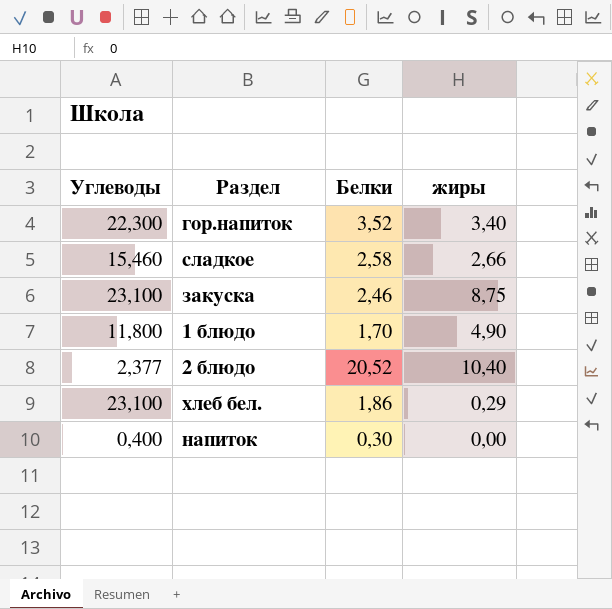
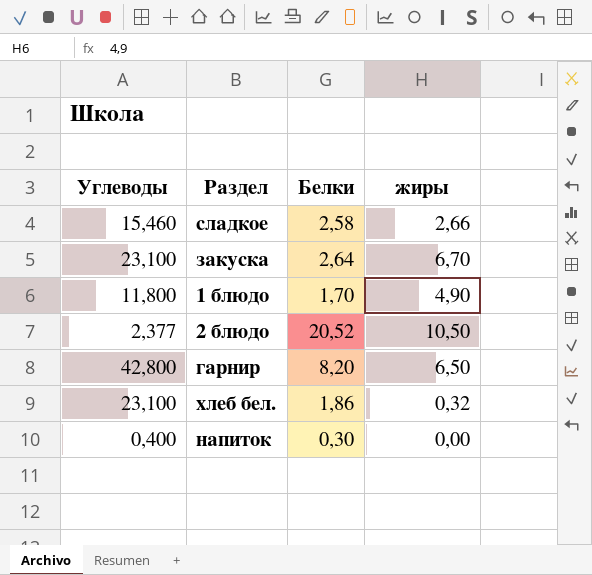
row гор.напиток: 22,300 | 3,52 | 3,40 -> none
закуска | Белки: 2,46 -> 2,64
закуска | жиры: 8,75 -> 6,70
2 блюдо | жиры: 10,40 -> 10,50
row гарнир: none -> 42,800 | 8,20 | 6,50
хлеб бел. | жиры: 0,29 -> 0,32

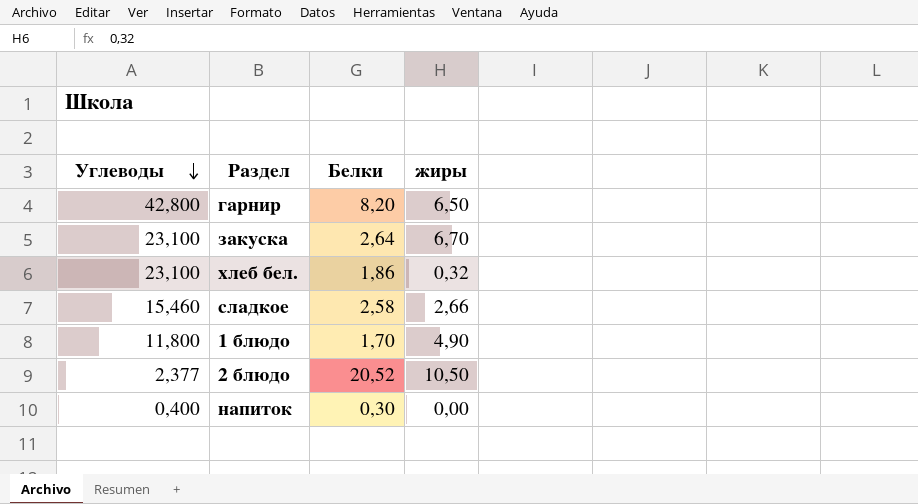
row order: none -> Углеводы descending

